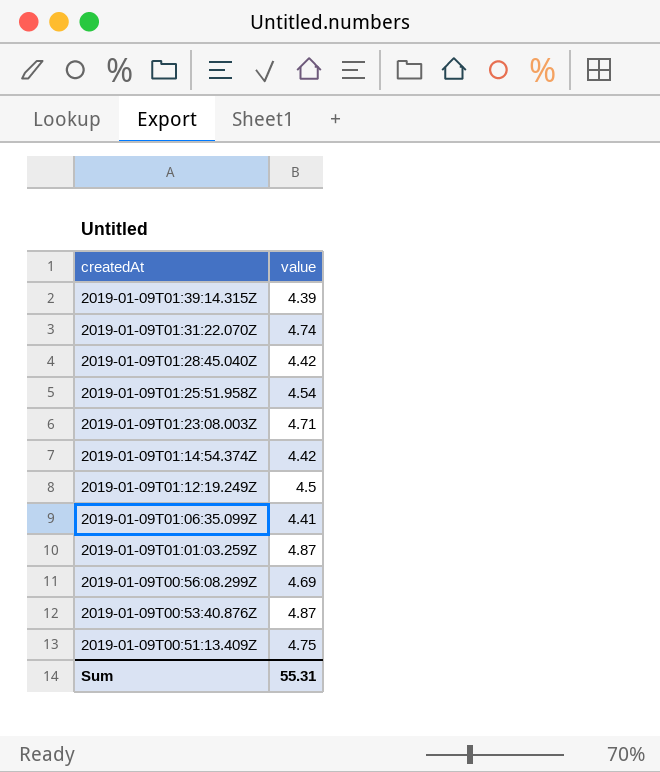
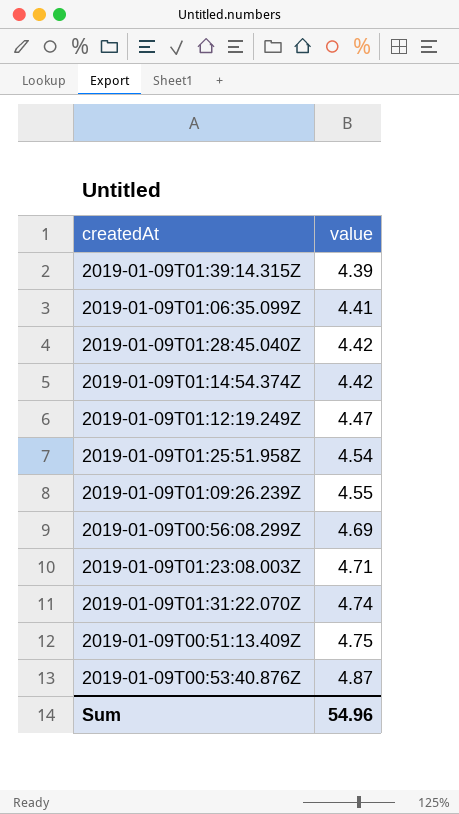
row order: createdAt descending -> value ascending
row 2019-01-09T01:01:03.259Z: 4.87 -> none
2019-01-09T01:12:19.249Z | value: 4.5 -> 4.47
row 2019-01-09T01:09:26.239Z: none -> 4.55
Sum | value: 55.31 -> 54.96

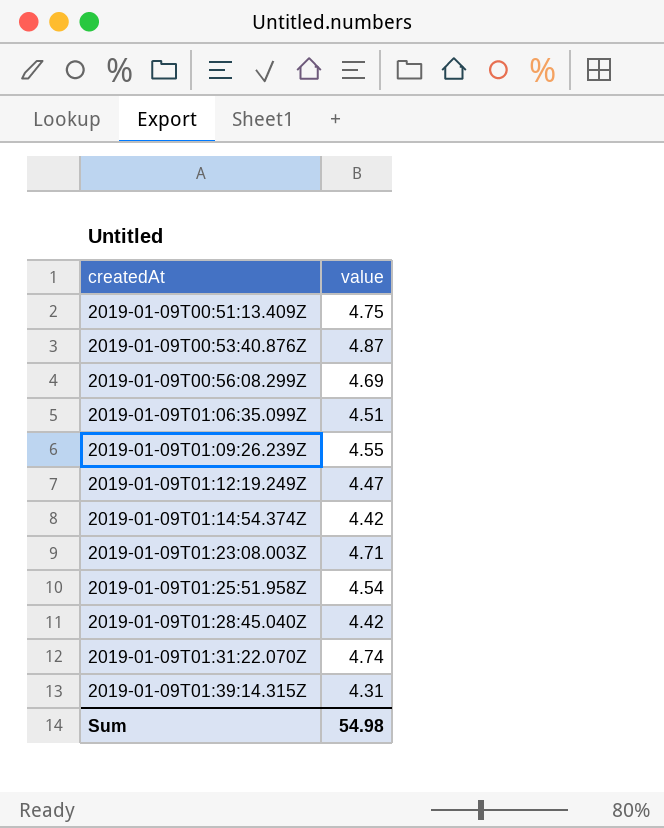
row order: value ascending -> createdAt ascending
2019-01-09T01:06:35.099Z | value: 4.41 -> 4.51
2019-01-09T01:39:14.315Z | value: 4.39 -> 4.31
Sum | value: 54.96 -> 54.98

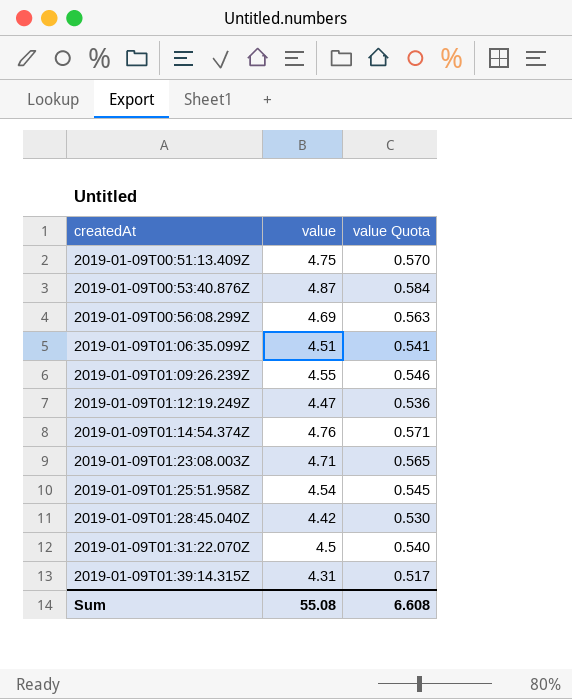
column value Quota | formula: none -> [value] * 0.12
2019-01-09T01:14:54.374Z | value: 4.42 -> 4.76
2019-01-09T01:31:22.070Z | value: 4.74 -> 4.5
Sum | value: 54.98 -> 55.08

